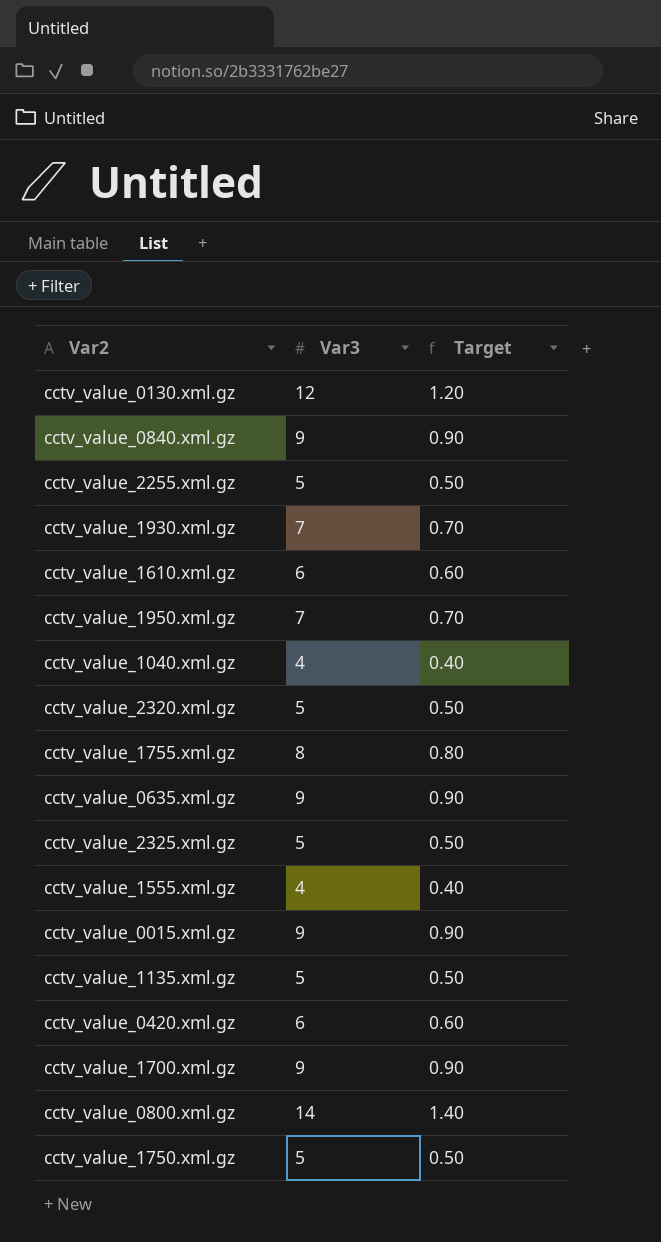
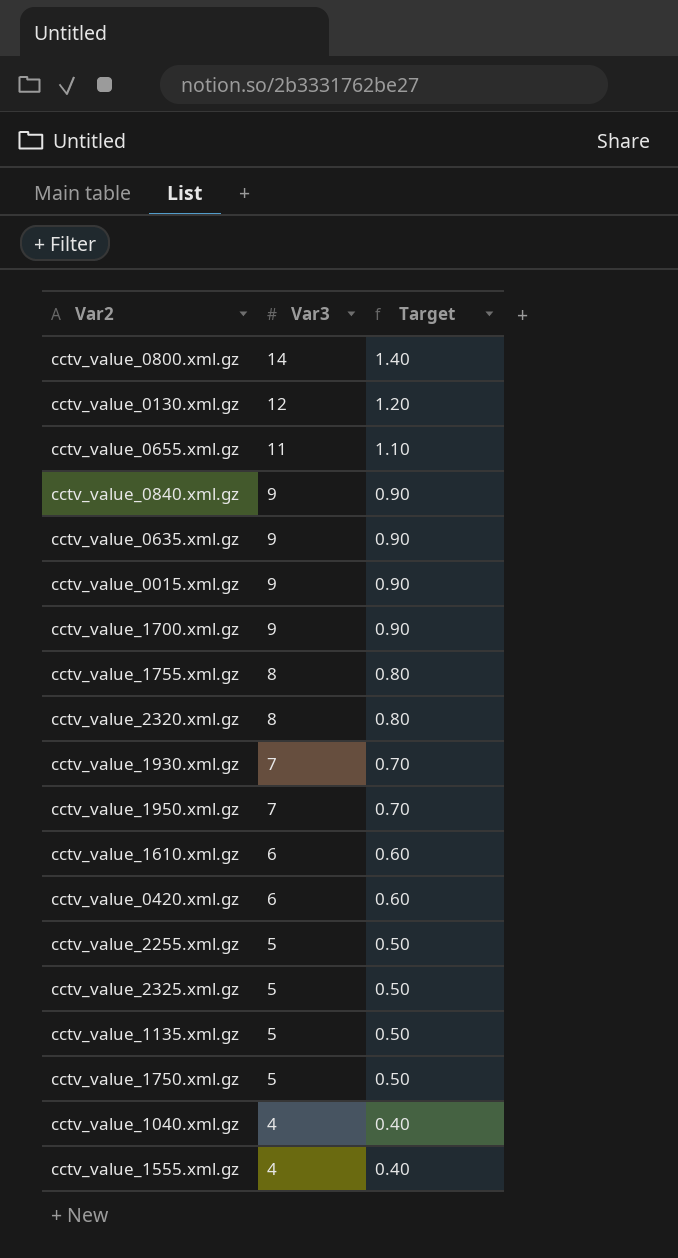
row order: none -> Var3 descending
row cctv_value_0655.xml.gz: none -> 11 | 1.10
cctv_value_2320.xml.gz | Var3: 5 -> 8
cctv_value_2320.xml.gz | Target: 0.50 -> 0.80

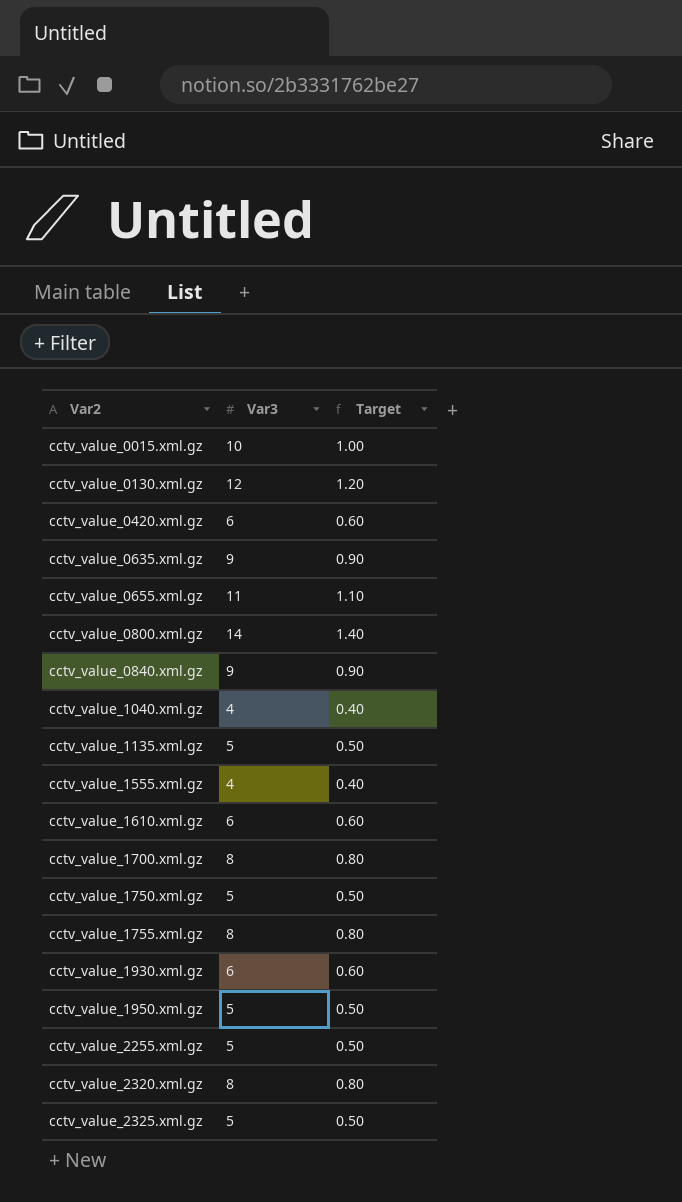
row order: Var3 descending -> Var2 ascending
cctv_value_0015.xml.gz | Var3: 9 -> 10
cctv_value_0015.xml.gz | Target: 0.90 -> 1.00
cctv_value_1700.xml.gz | Var3: 9 -> 8
cctv_value_1700.xml.gz | Target: 0.90 -> 0.80
cctv_value_1930.xml.gz | Var3: 7 -> 6
cctv_value_1930.xml.gz | Target: 0.70 -> 0.60
cctv_value_1950.xml.gz | Var3: 7 -> 5
cctv_value_1950.xml.gz | Target: 0.70 -> 0.50

